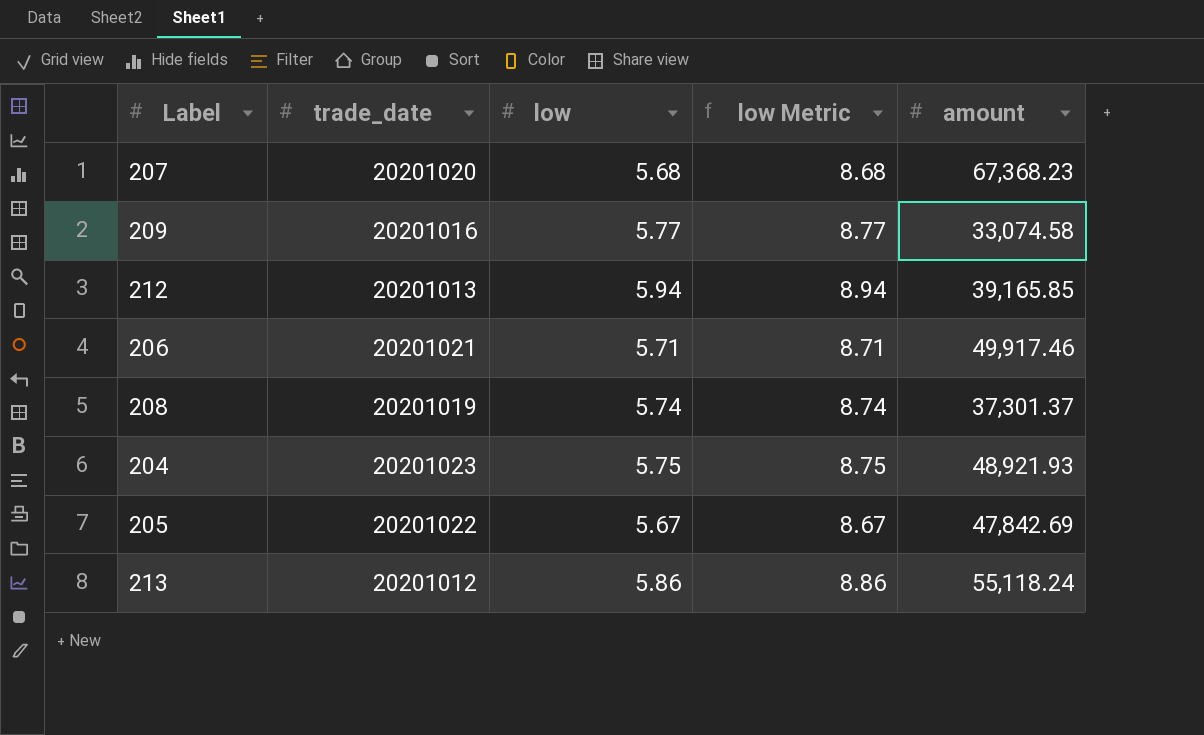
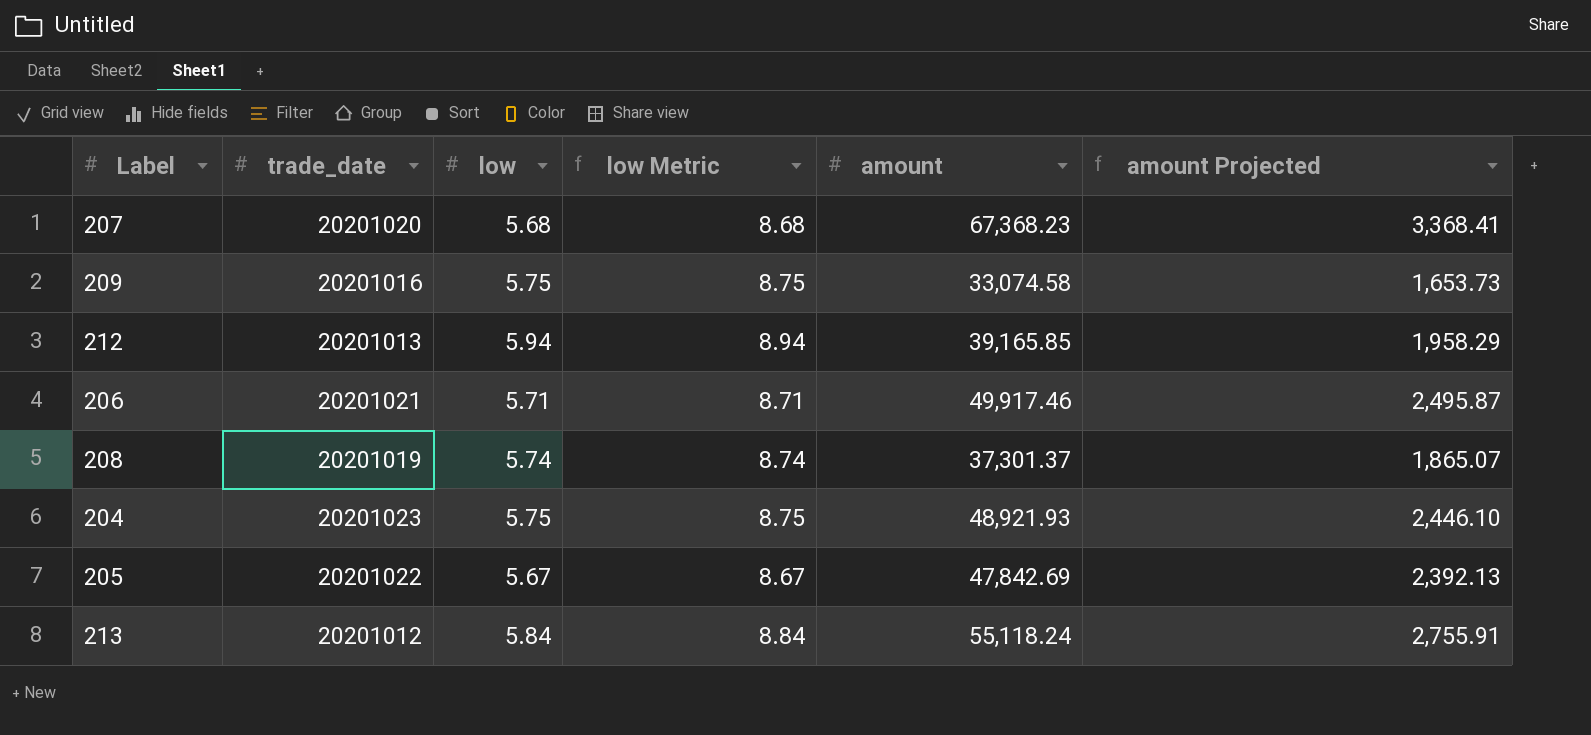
column amount Projected | formula: none -> [amount] * 0.05
209 | low: 5.77 -> 5.75
209 | low Metric: 8.77 -> 8.75
213 | low: 5.86 -> 5.84
213 | low Metric: 8.86 -> 8.84

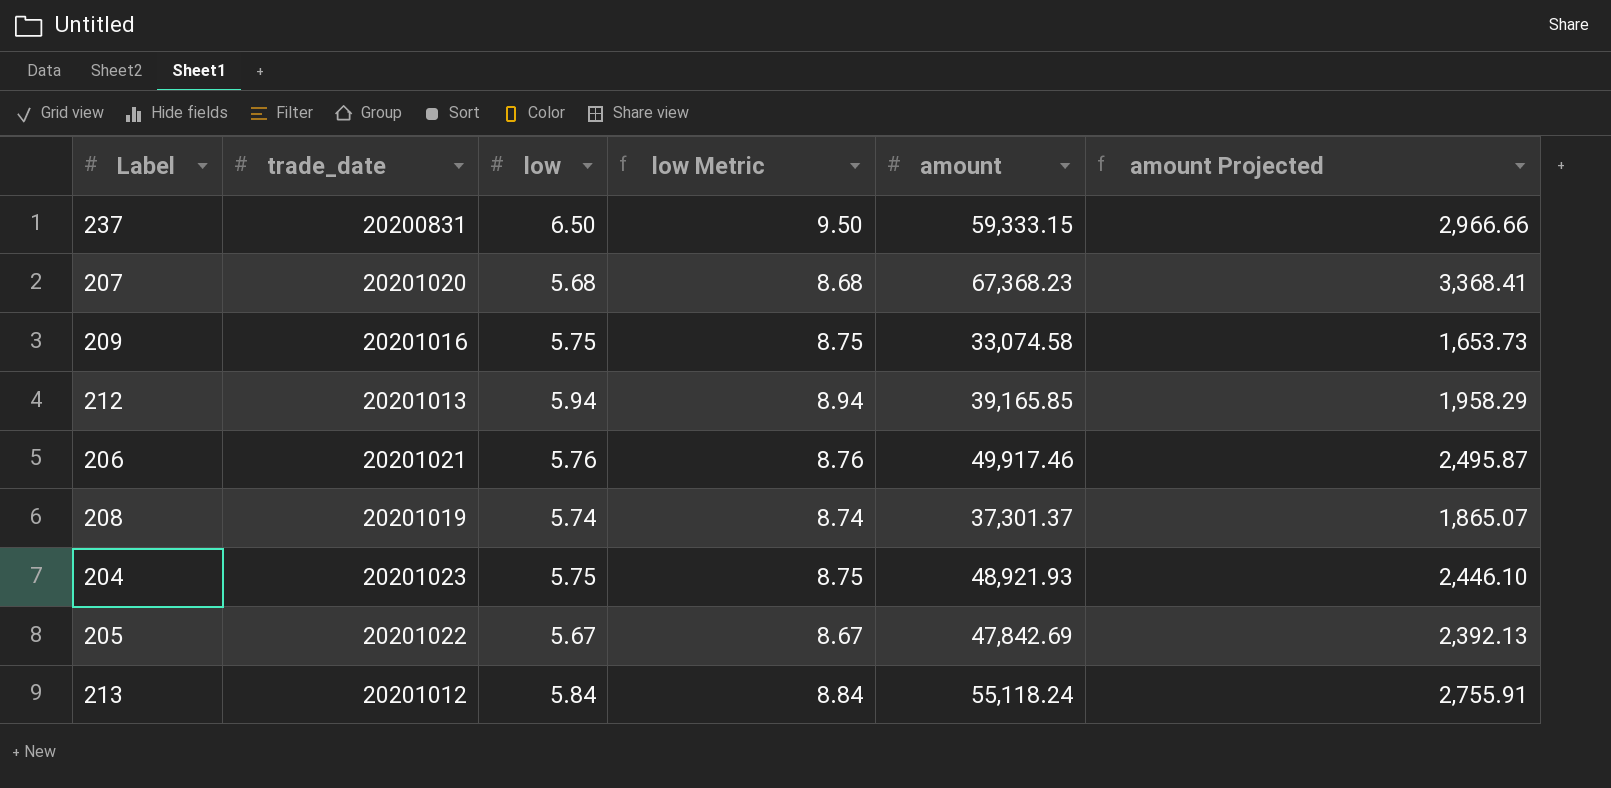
row 237: none -> 20200831 | 6.50 | 9.50 | 59,333.15 | 2,966.66
206 | low: 5.71 -> 5.76
206 | low Metric: 8.71 -> 8.76

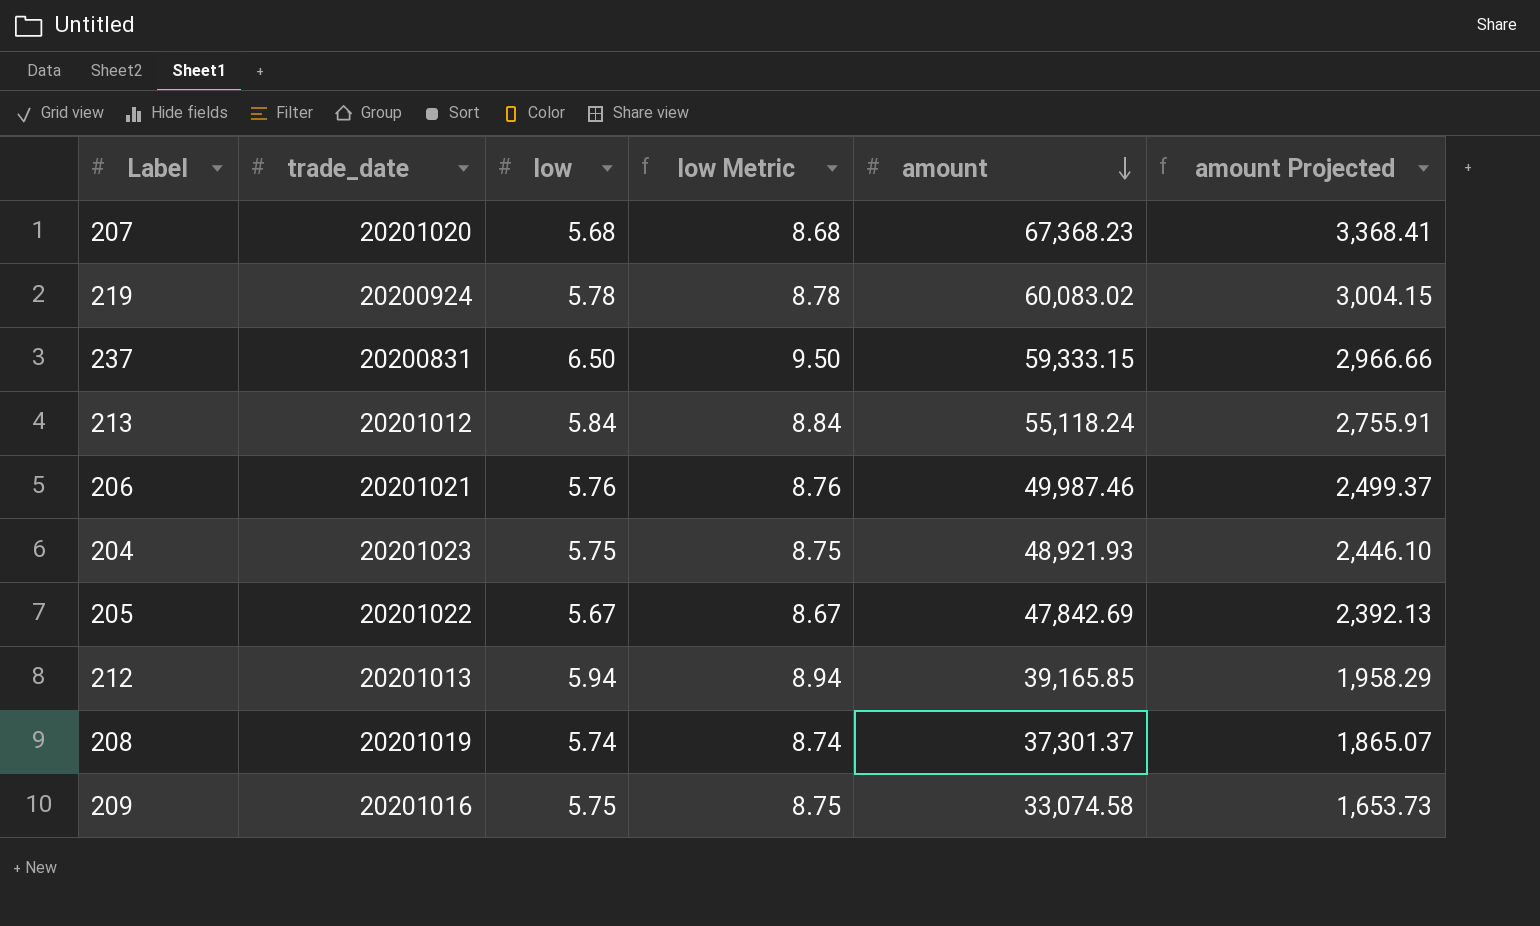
row order: none -> amount descending
row 219: none -> 20200924 | 5.78 | 8.78 | 60,083.02 | 3,004.15
206 | amount: 49,917.46 -> 49,987.46
206 | amount Projected: 2,495.87 -> 2,499.37

